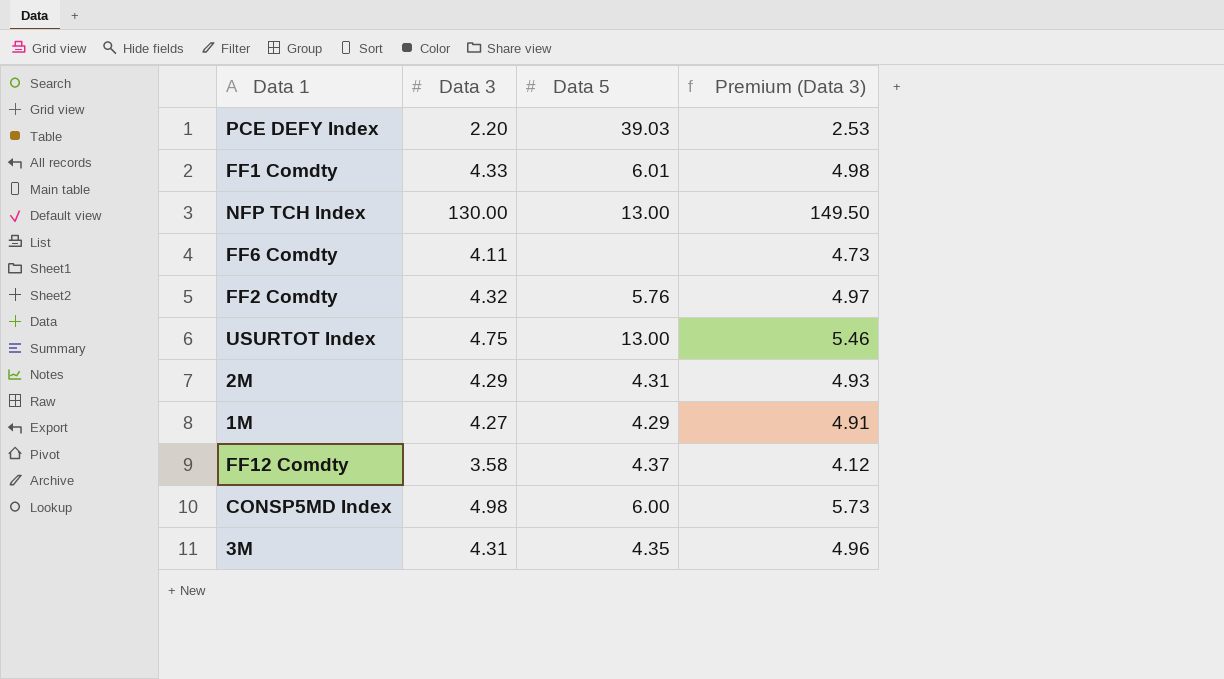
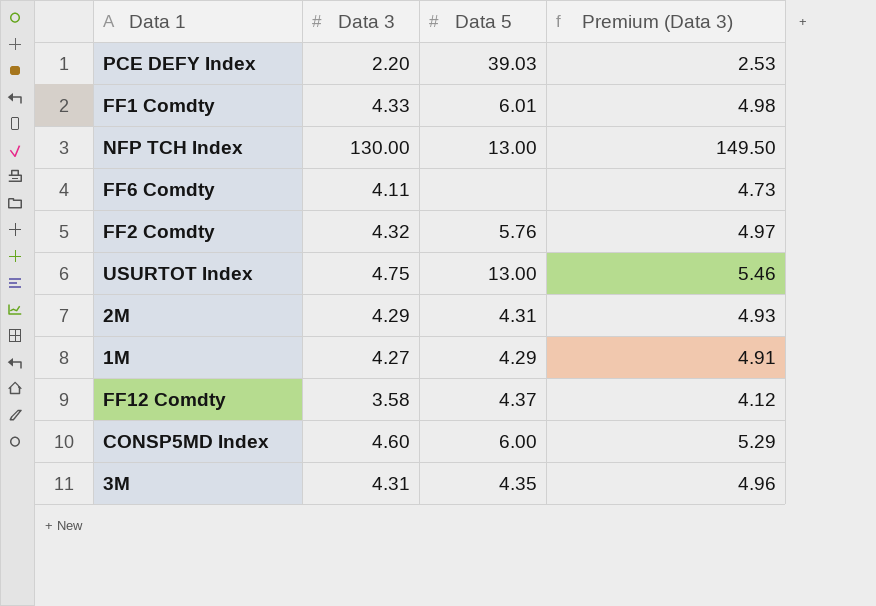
CONSP5MD Index | Data 3: 4.98 -> 4.60
CONSP5MD Index | Premium (Data 3): 5.73 -> 5.29

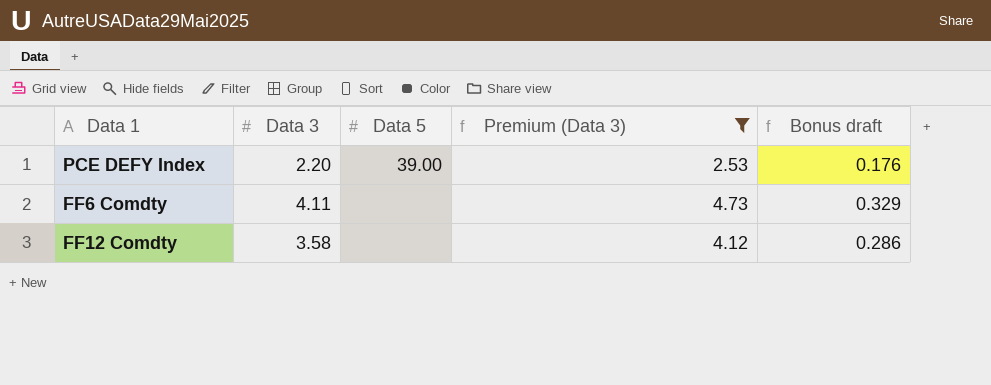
filter: none -> Premium (Data 3) <= 4.73
column Bonus draft | formula: none -> [Data 3] * 0.08
PCE DEFY Index | Data 5: 39.03 -> 39.00
FF12 Comdty | Data 5: 4.37 -> none

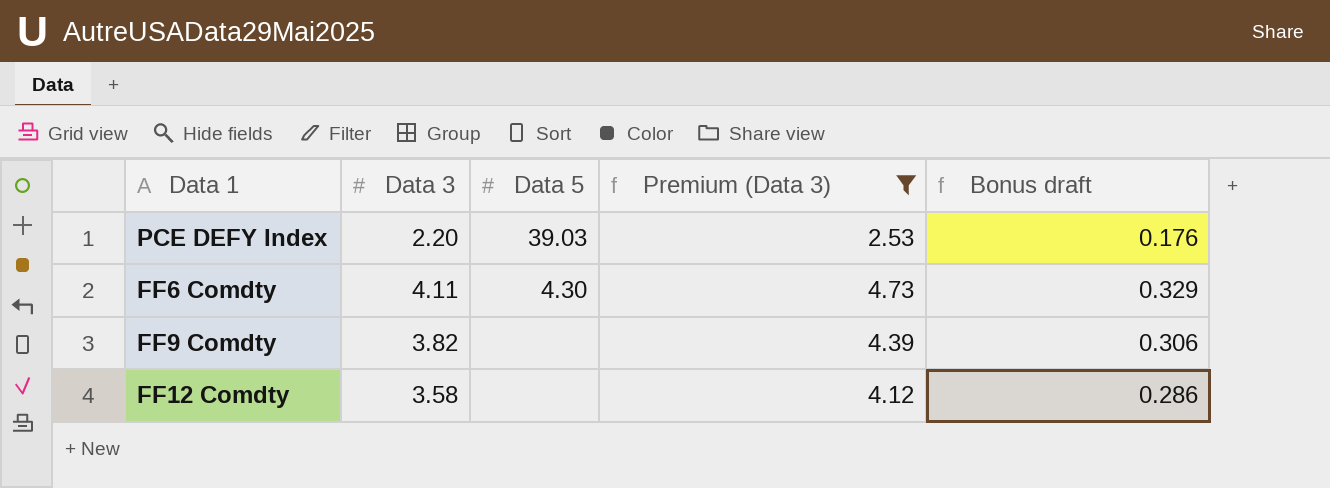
PCE DEFY Index | Data 5: 39.00 -> 39.03
FF6 Comdty | Data 5: none -> 4.30
row FF9 Comdty: none -> 3.82 | none | 4.39 | 0.306

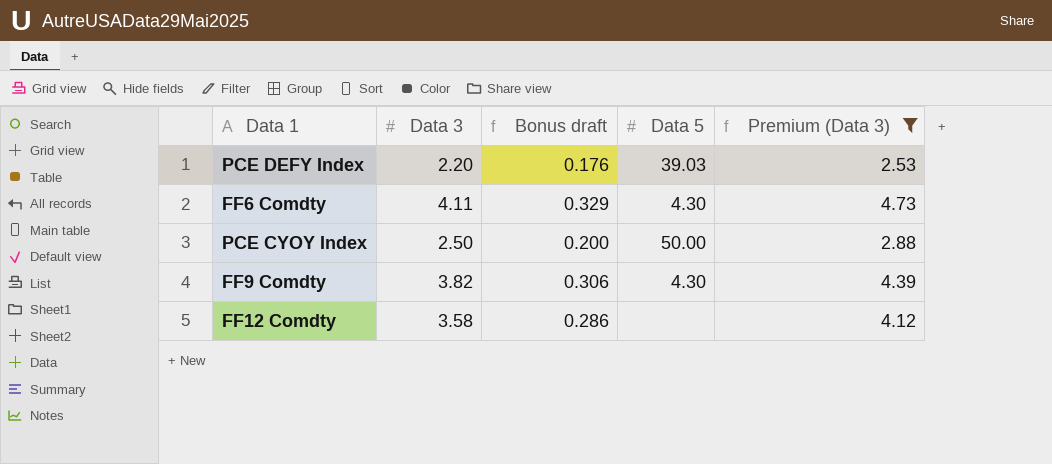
column Bonus draft | position: 5 -> 3
row PCE CYOY Index: none -> 2.50 | 0.200 | 50.00 | 2.88
FF9 Comdty | Data 5: none -> 4.30

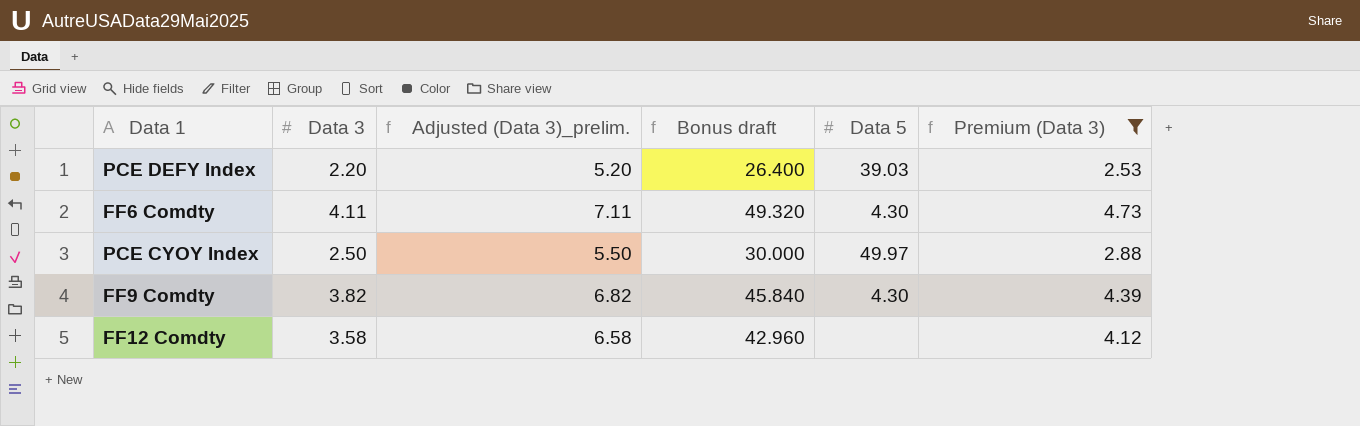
column Adjusted (Data 3)_prelim. | formula: none -> [Data 3] + 3
column Bonus draft | formula: [Data 3] * 0.08 -> [Data 3] * 12
PCE CYOY Index | Data 5: 50.00 -> 49.97

